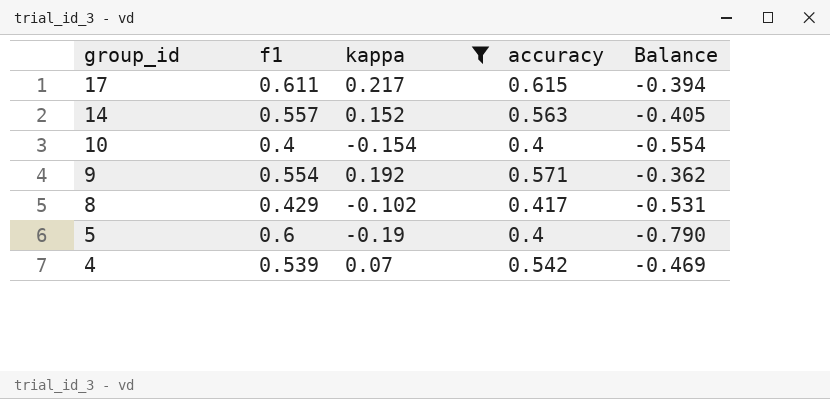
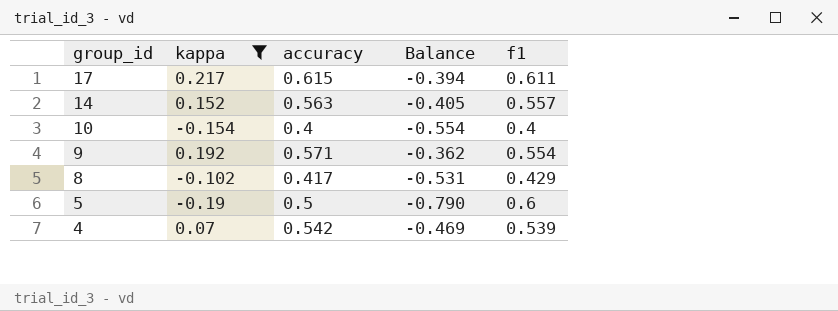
column f1 | position: 2 -> 5
5 | accuracy: 0.4 -> 0.5

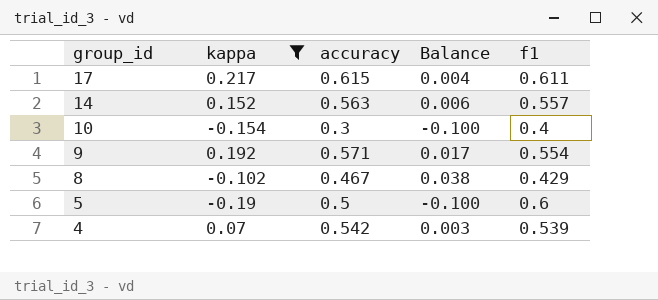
column Balance | formula: [kappa] - [f1] -> [accuracy] - [f1]
10 | accuracy: 0.4 -> 0.3
8 | accuracy: 0.417 -> 0.467

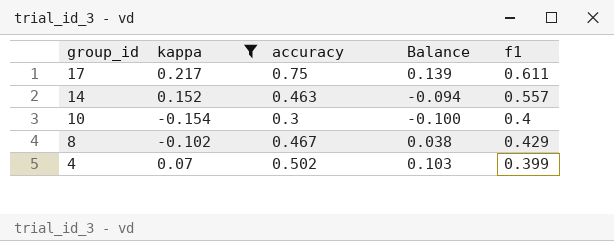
row 9: 0.192 | 0.571 | 0.017 | 0.554 -> none
row 5: -0.19 | 0.5 | -0.100 | 0.6 -> none
17 | accuracy: 0.615 -> 0.75
17 | Balance: 0.004 -> 0.139
14 | accuracy: 0.563 -> 0.463
14 | Balance: 0.006 -> -0.094
4 | accuracy: 0.542 -> 0.502
4 | Balance: 0.003 -> 0.103
4 | f1: 0.539 -> 0.399

